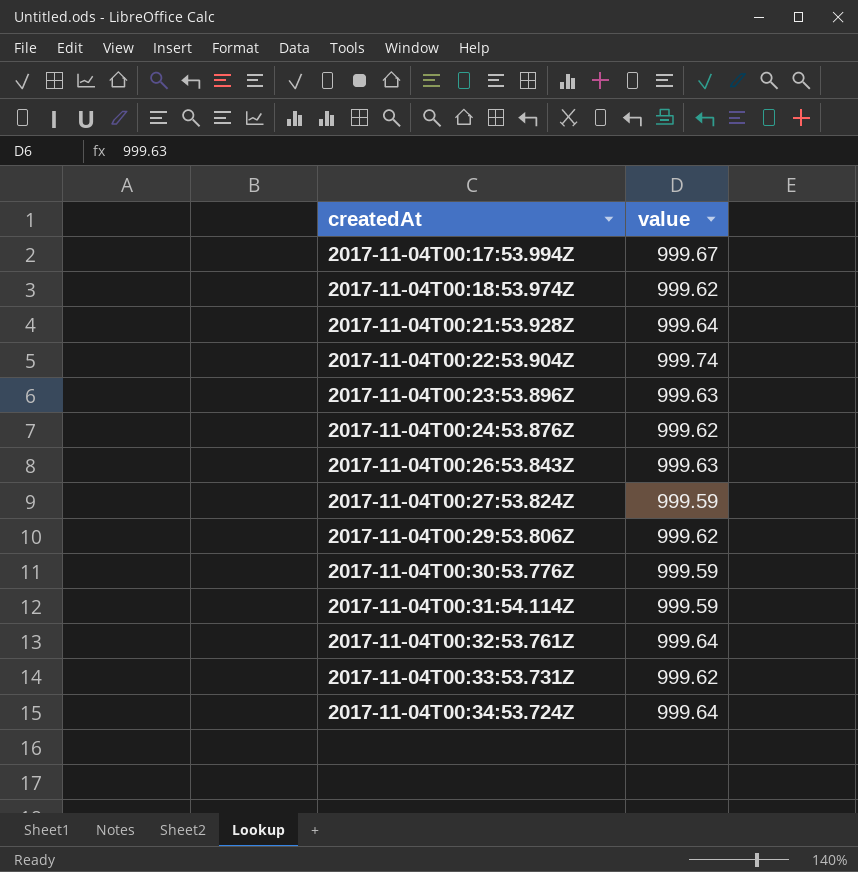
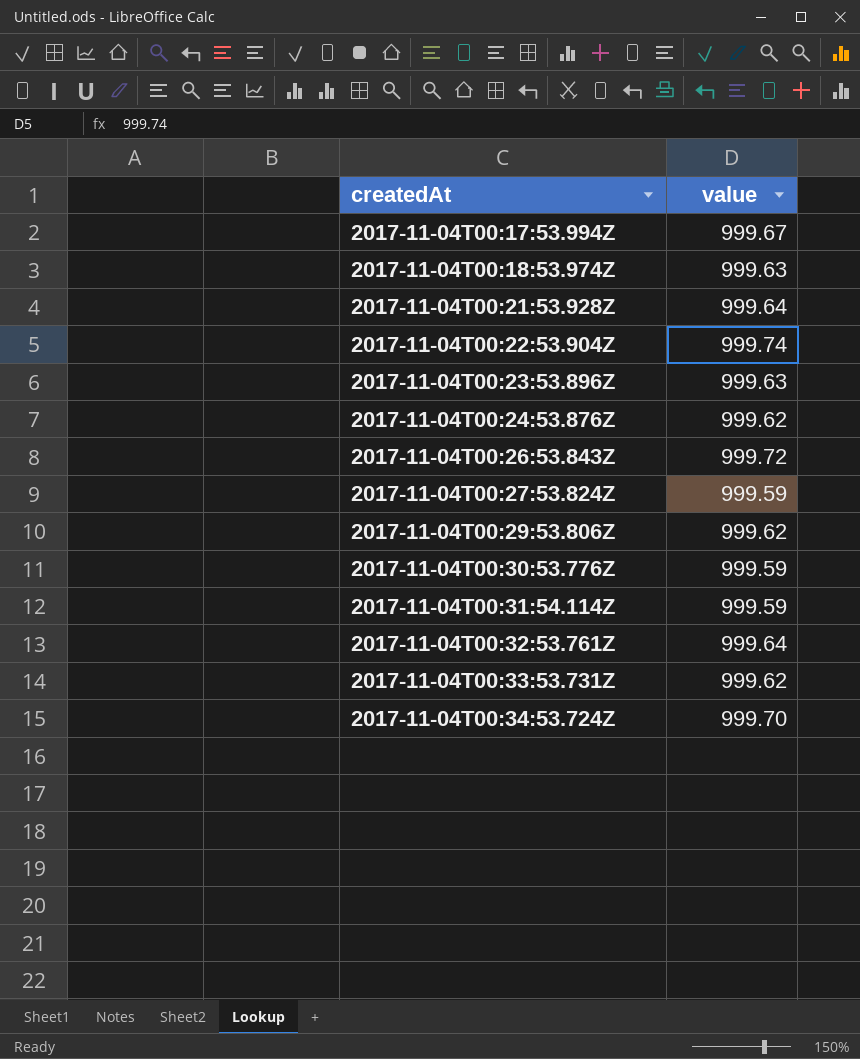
2017-11-04T00:18:53.974Z | value: 999.62 -> 999.63
2017-11-04T00:26:53.843Z | value: 999.63 -> 999.72
2017-11-04T00:34:53.724Z | value: 999.64 -> 999.70

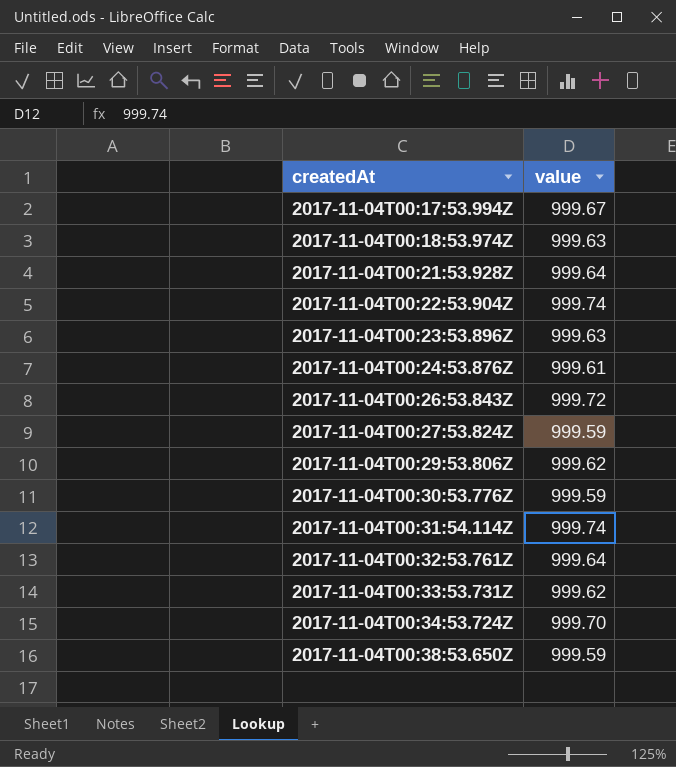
2017-11-04T00:24:53.876Z | value: 999.62 -> 999.61
2017-11-04T00:31:54.114Z | value: 999.59 -> 999.74
row 2017-11-04T00:38:53.650Z: none -> 999.59

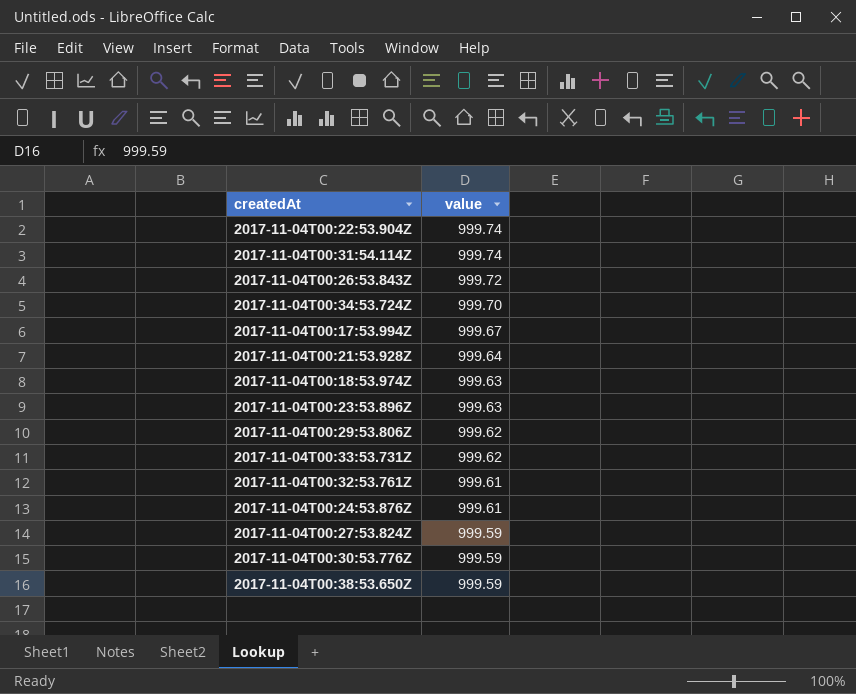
row order: createdAt ascending -> value descending
2017-11-04T00:32:53.761Z | value: 999.64 -> 999.61

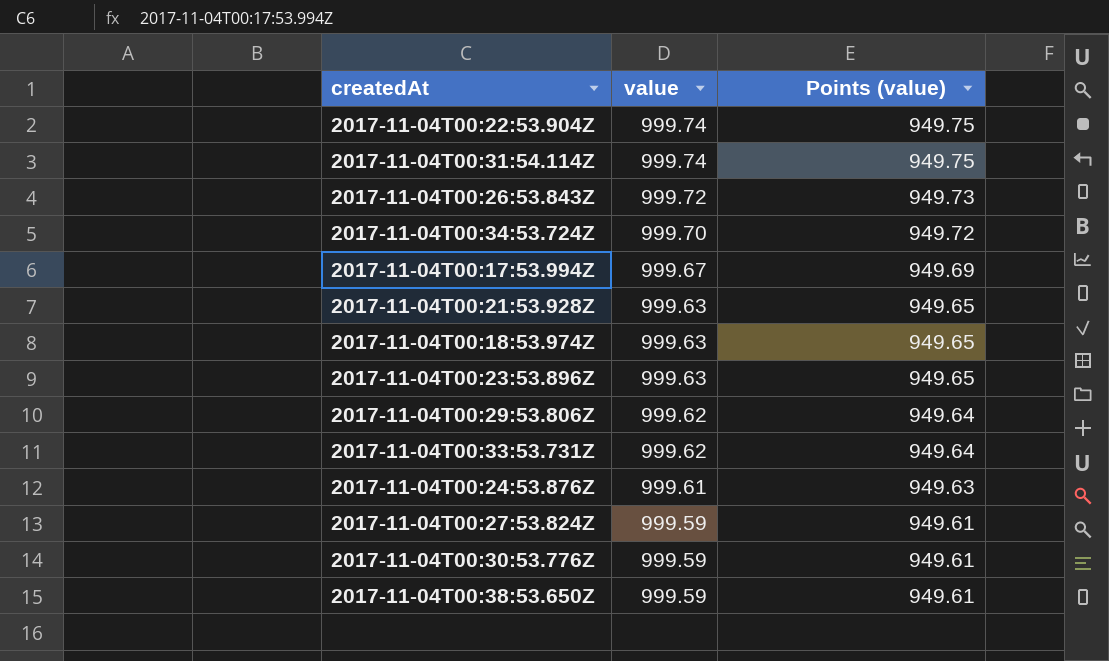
column Points (value) | formula: none -> [value] * 0.95
row 2017-11-04T00:32:53.761Z: 999.61 -> none
2017-11-04T00:21:53.928Z | value: 999.64 -> 999.63

